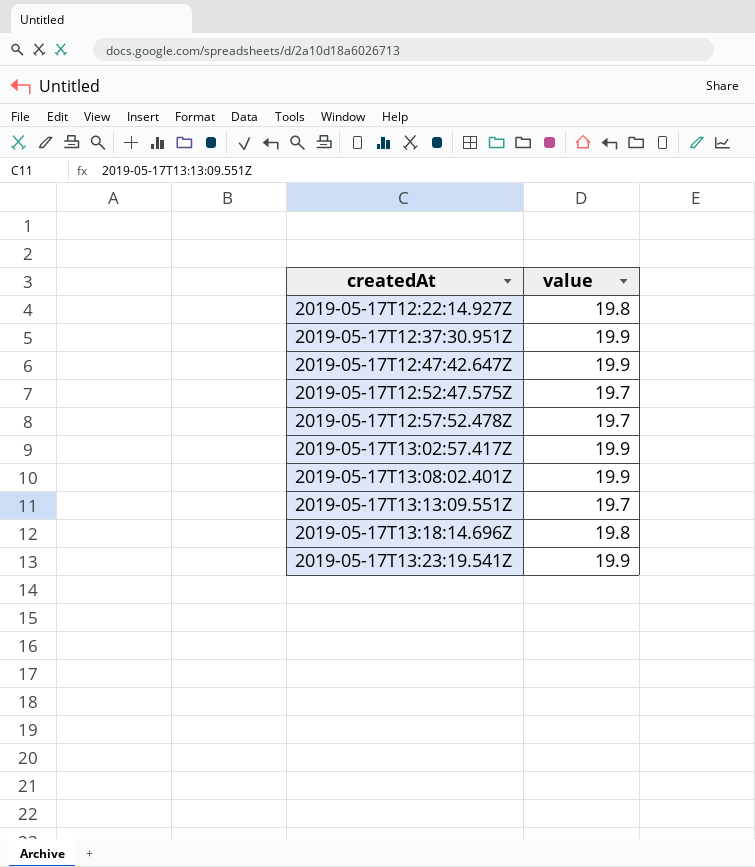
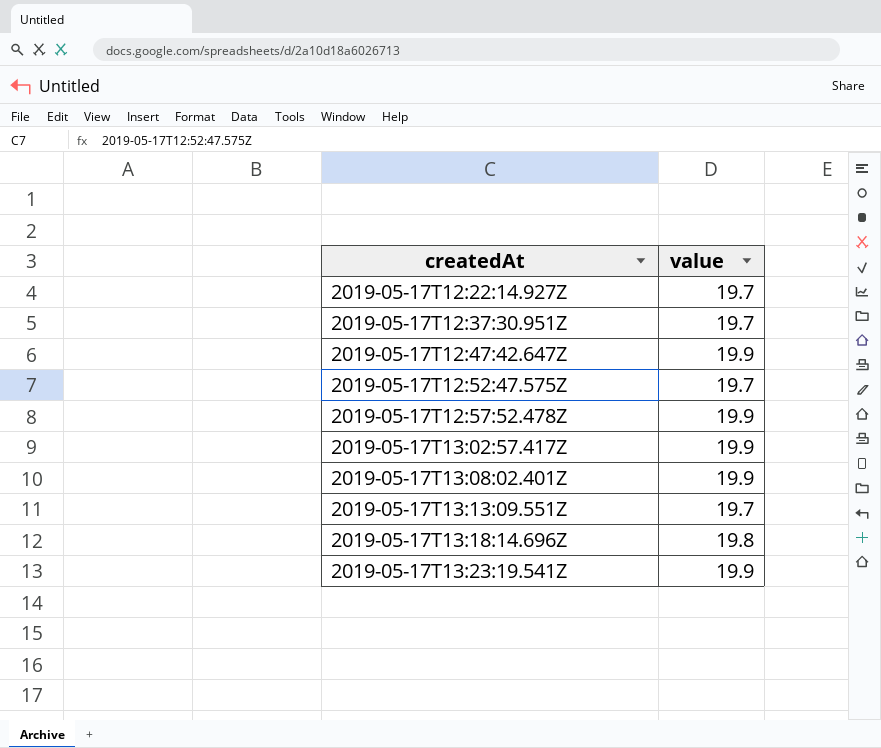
2019-05-17T12:22:14.927Z | value: 19.8 -> 19.7
2019-05-17T12:37:30.951Z | value: 19.9 -> 19.7
2019-05-17T12:57:52.478Z | value: 19.7 -> 19.9

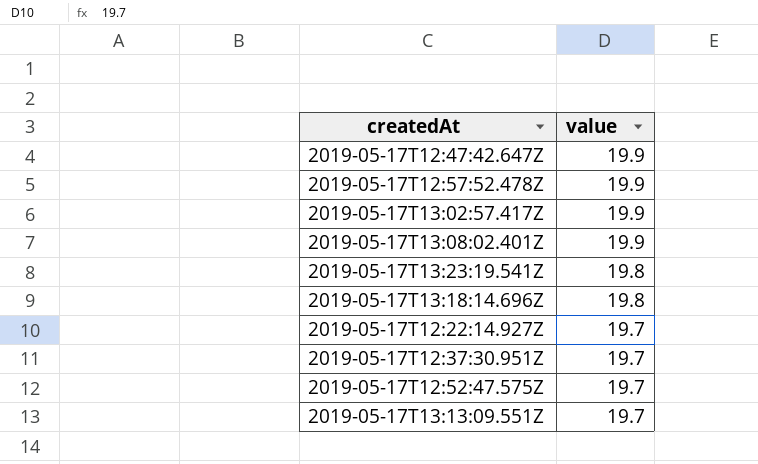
row order: createdAt ascending -> value descending
2019-05-17T13:23:19.541Z | value: 19.9 -> 19.8

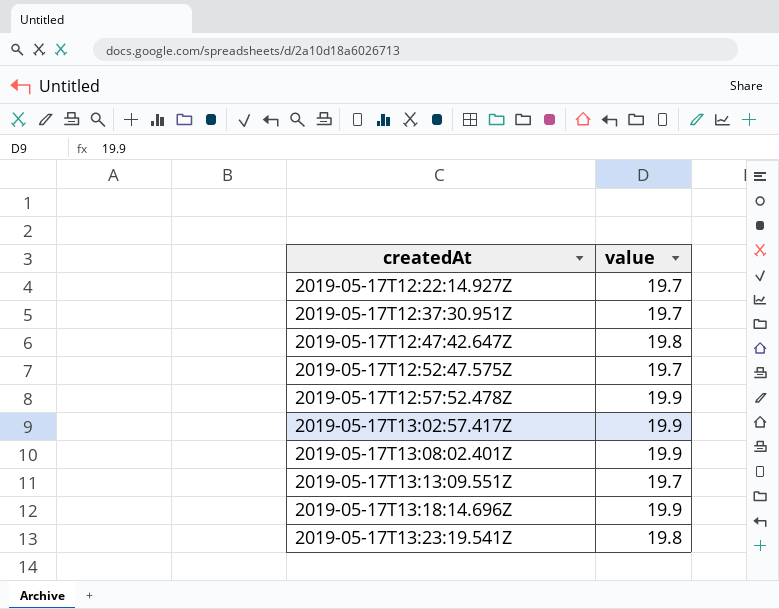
row order: value descending -> createdAt ascending
2019-05-17T12:47:42.647Z | value: 19.9 -> 19.8
2019-05-17T13:18:14.696Z | value: 19.8 -> 19.9

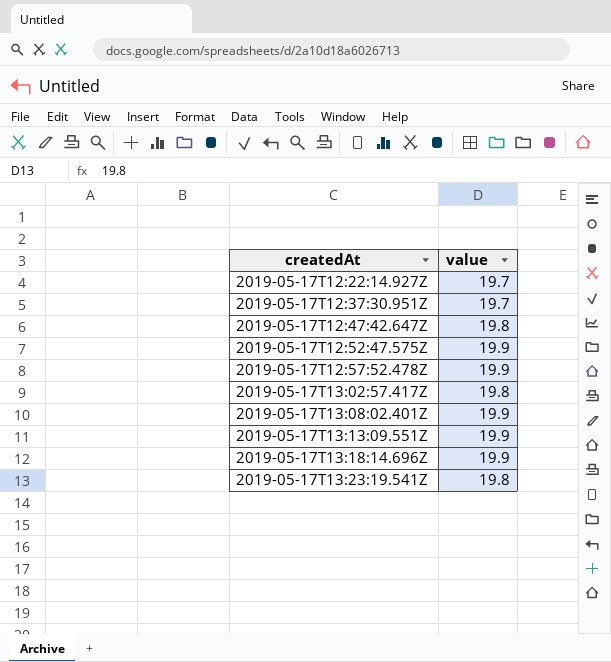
2019-05-17T12:52:47.575Z | value: 19.7 -> 19.9
2019-05-17T13:02:57.417Z | value: 19.9 -> 19.8
2019-05-17T13:13:09.551Z | value: 19.7 -> 19.9

